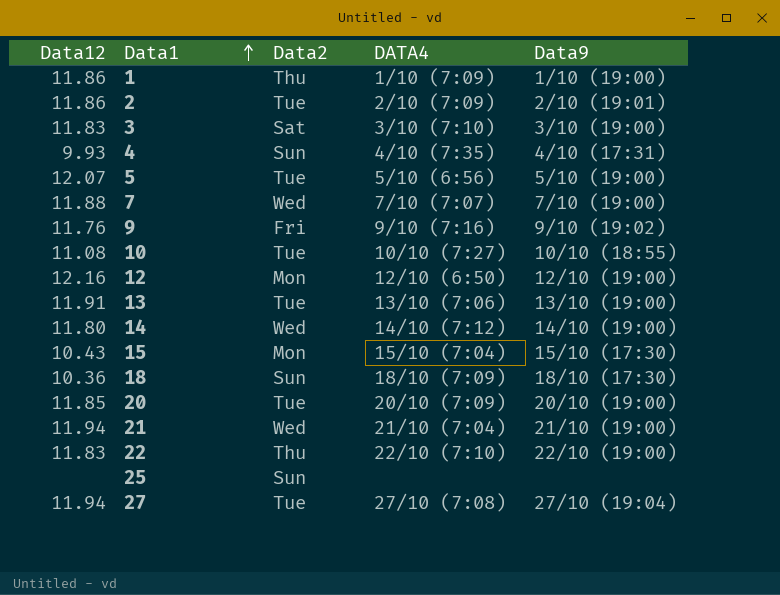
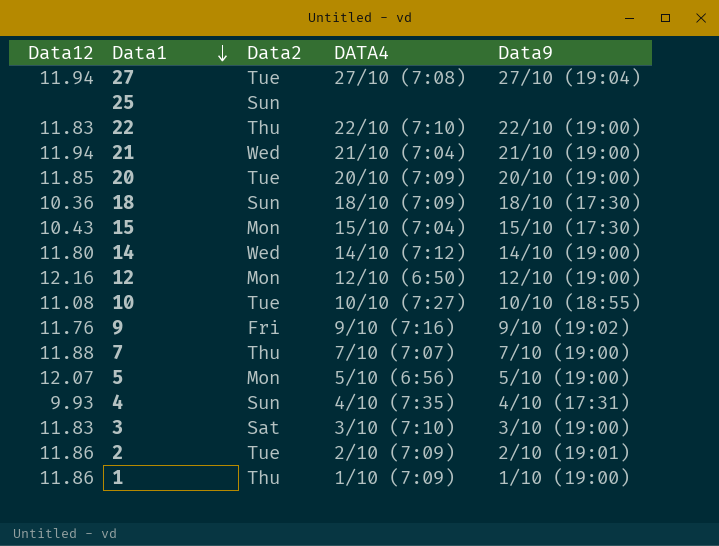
row order: Data1 ascending -> Data1 descending
row 13: 11.91 | Tue | 13/10 (7:06) | 13/10 (19:00) -> none
7 | Data2: Wed -> Thu
5 | Data2: Tue -> Mon

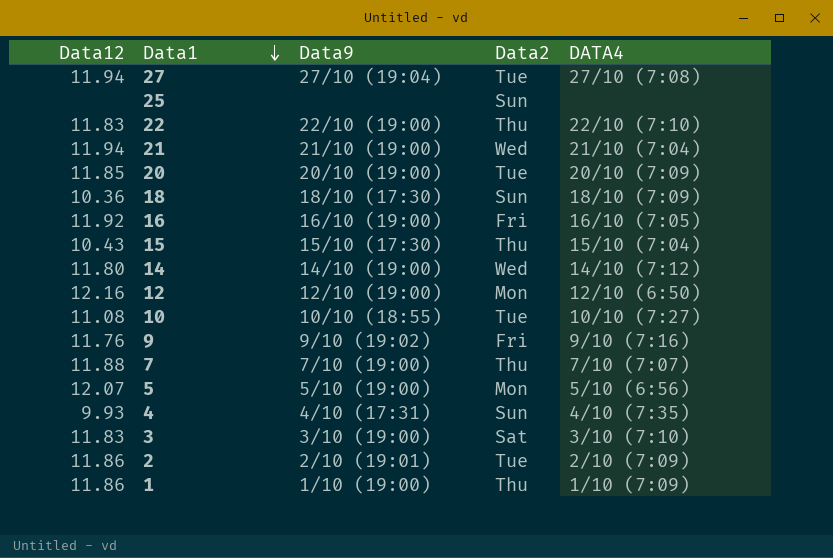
column Data9 | position: 5 -> 3
row 16: none -> 11.92 | 16/10 (19:00) | Fri | 16/10 (7:05)
15 | Data2: Mon -> Thu

